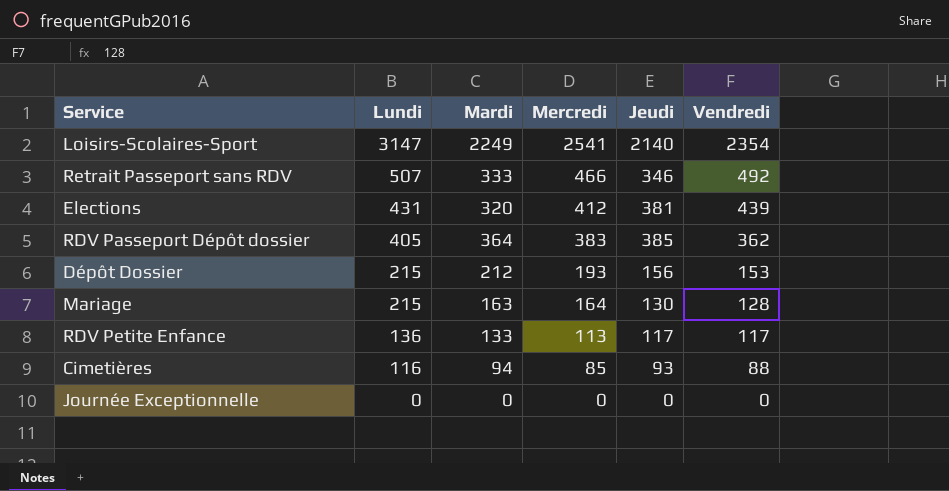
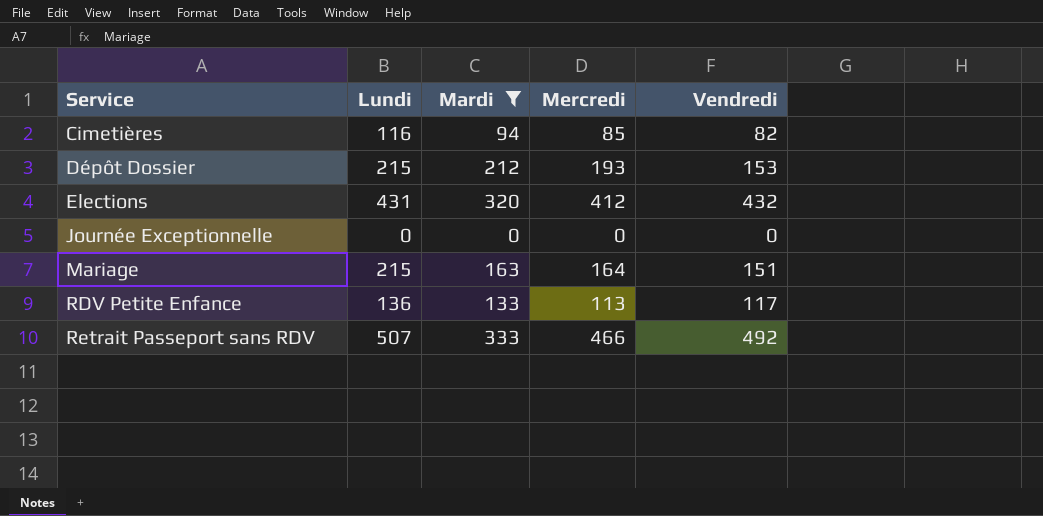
filter: none -> Mardi <= 333
row order: Lundi descending -> Service ascending
column Jeudi | position: 5 -> none
Cimetières | Vendredi: 88 -> 82
Elections | Vendredi: 439 -> 432
Mariage | Vendredi: 128 -> 151

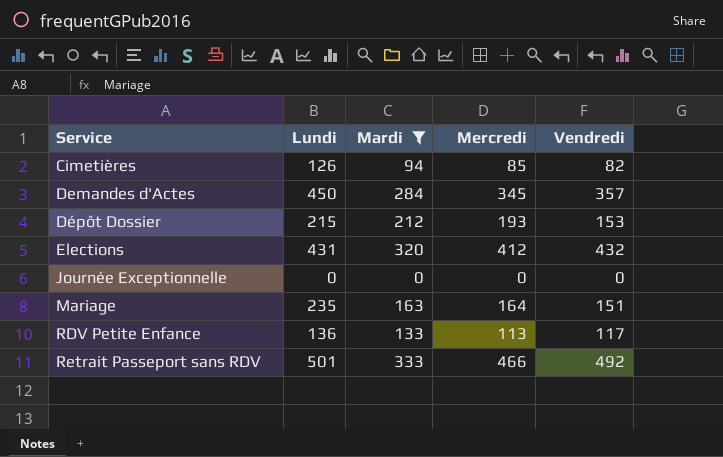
Cimetières | Lundi: 116 -> 126
row Demandes d'Actes: none -> 450 | 284 | 345 | 357
Mariage | Lundi: 215 -> 235
Retrait Passeport sans RDV | Lundi: 507 -> 501

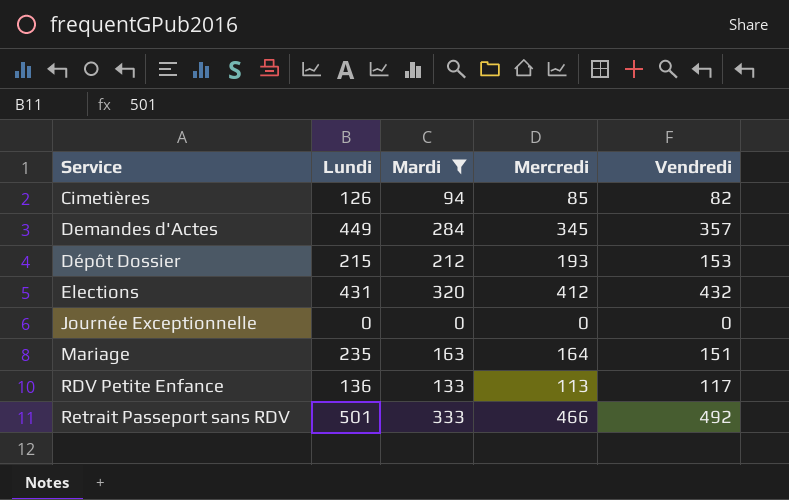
Demandes d'Actes | Lundi: 450 -> 449

